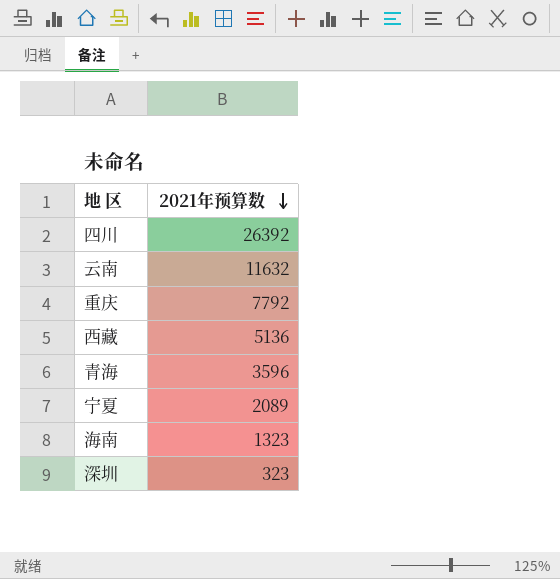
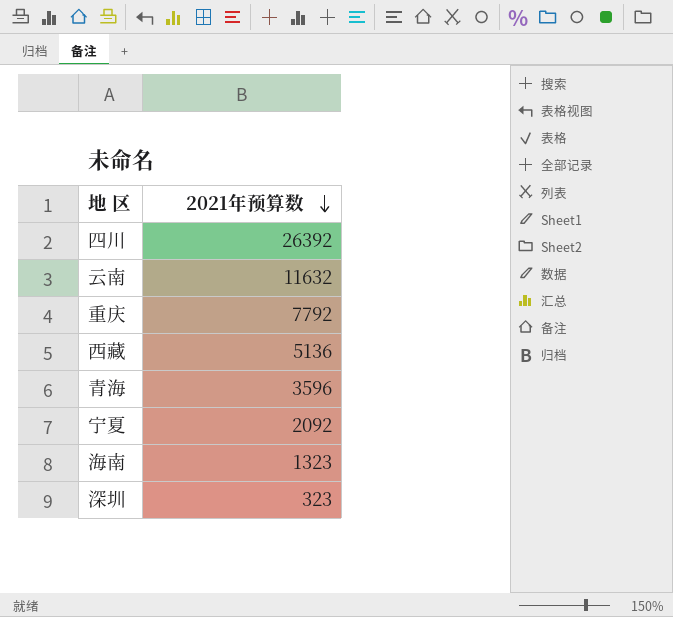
宁夏 | 2021年预算数: 2089 -> 2092

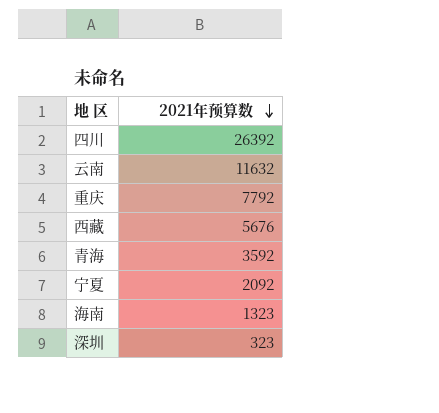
西藏 | 2021年预算数: 5136 -> 5676
青海 | 2021年预算数: 3596 -> 3592

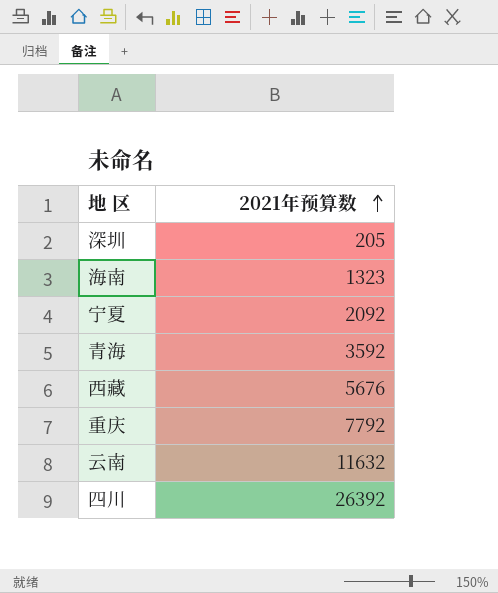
row order: 2021年预算数 descending -> 2021年预算数 ascending
深圳 | 2021年预算数: 323 -> 205

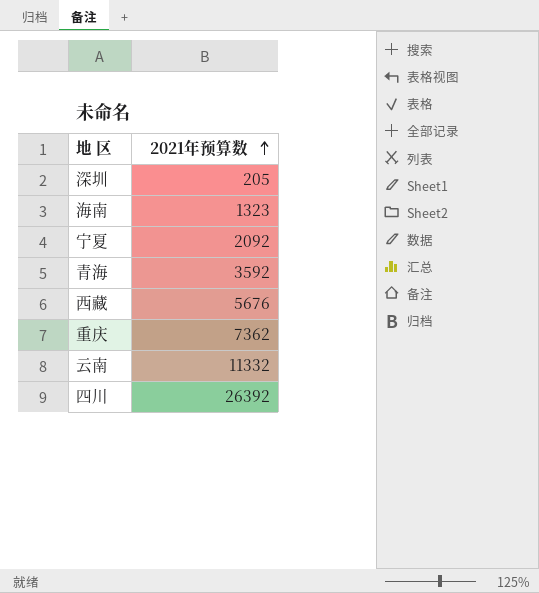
重庆 | 2021年预算数: 7792 -> 7362
云南 | 2021年预算数: 11632 -> 11332

